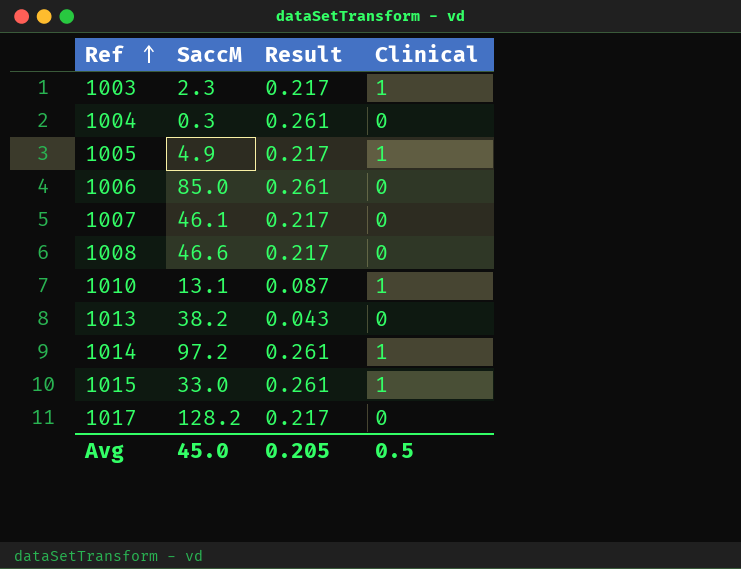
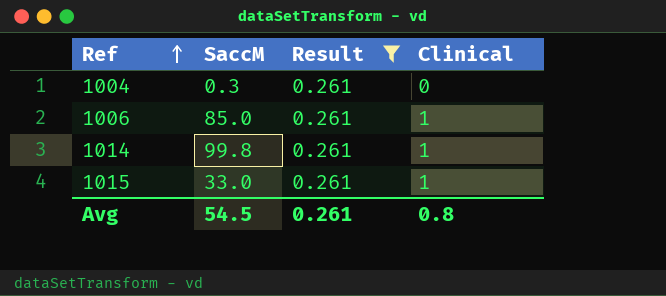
filter: none -> Result = 0.261
1006 | Clinical: 0 -> 1
1014 | SaccM: 97.2 -> 99.8
Avg | SaccM: 45.0 -> 54.5
Avg | Result: 0.205 -> 0.261
Avg | Clinical: 0.5 -> 0.8

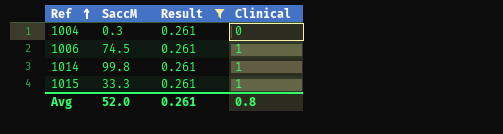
1006 | SaccM: 85.0 -> 74.5
1015 | SaccM: 33.0 -> 33.3
Avg | SaccM: 54.5 -> 52.0

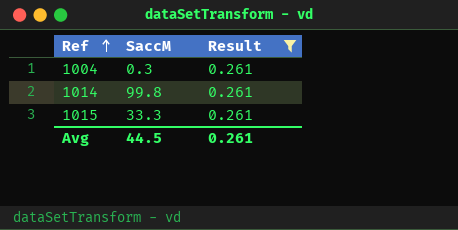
column Clinical | position: 4 -> none
row 1006: 74.5 | 0.261 | 1 -> none
Avg | SaccM: 52.0 -> 44.5

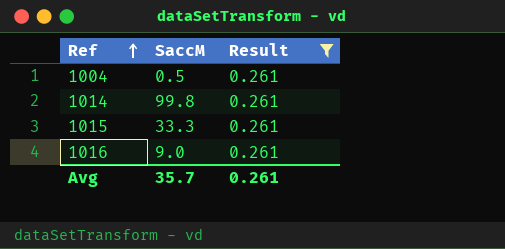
1004 | SaccM: 0.3 -> 0.5
row 1016: none -> 9.0 | 0.261
Avg | SaccM: 44.5 -> 35.7

